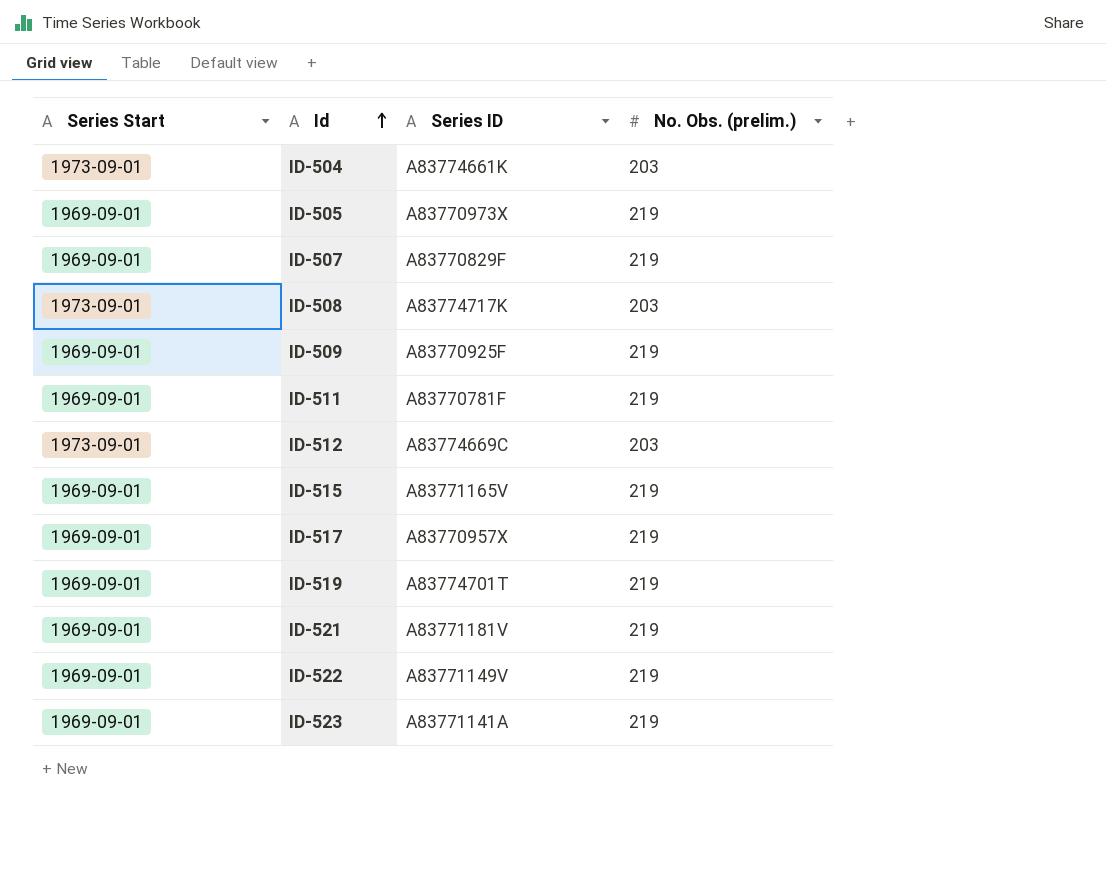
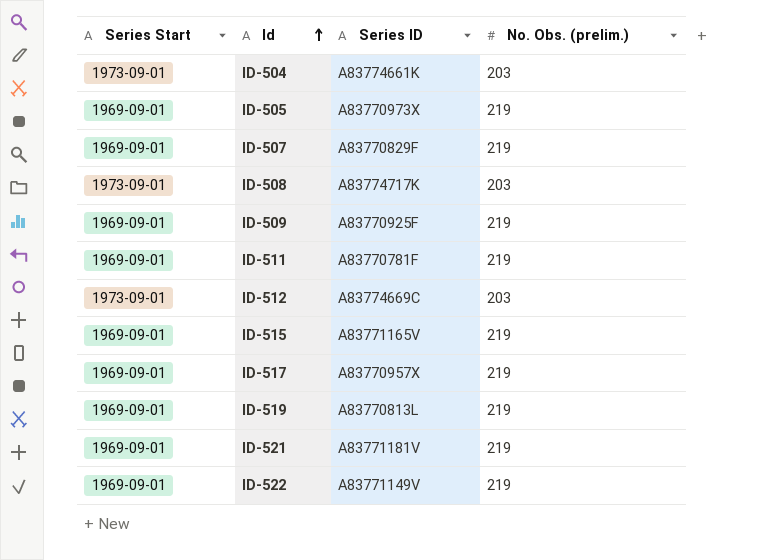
row ID-523: 1969-09-01 | A83771141A | 219 -> none
ID-519 | Series ID: A83774701T -> A83770813L

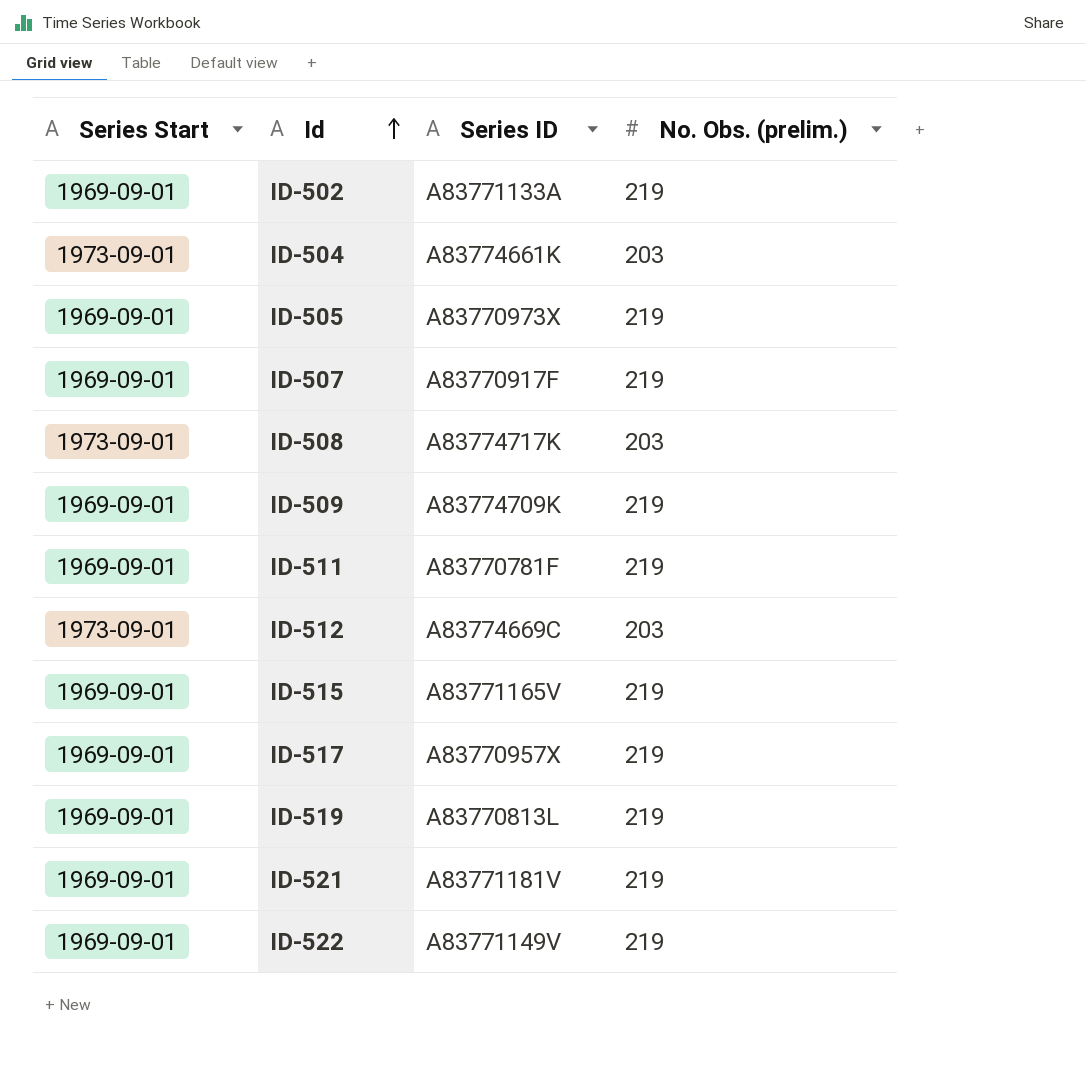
row ID-502: none -> 1969-09-01 | A83771133A | 219
ID-507 | Series ID: A83770829F -> A83770917F
ID-509 | Series ID: A83770925F -> A83774709K

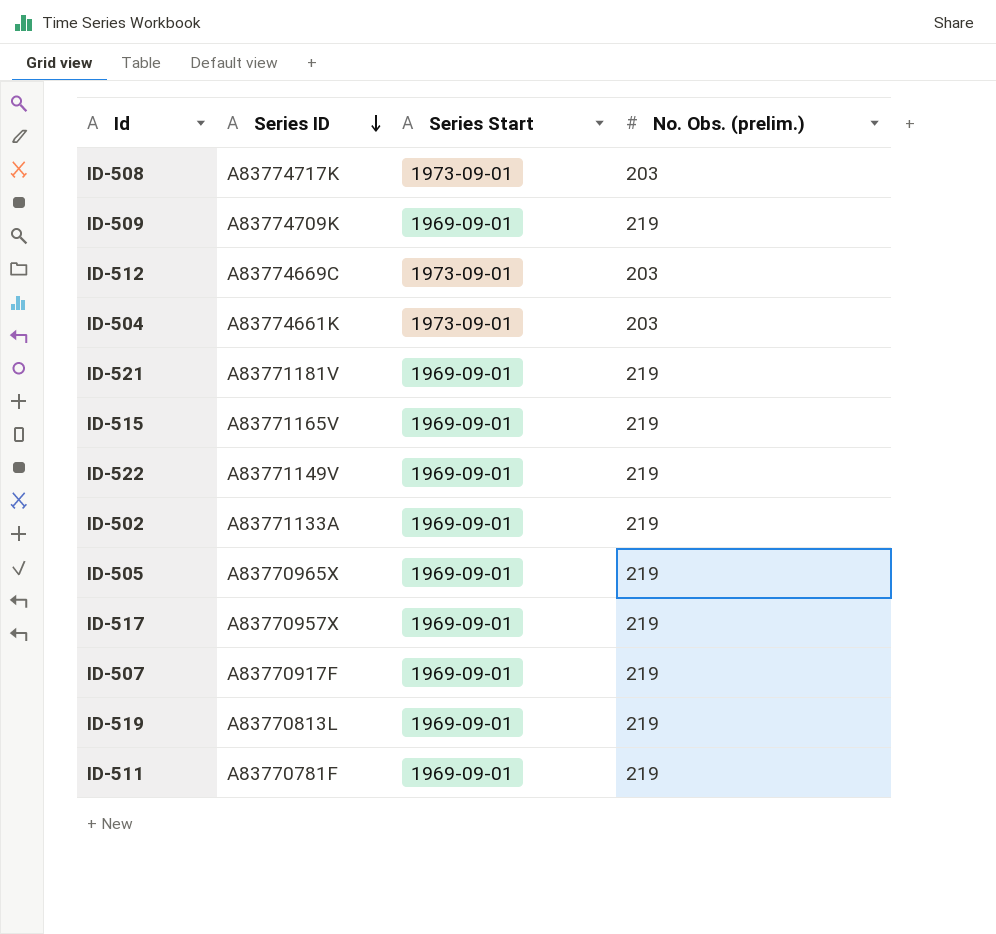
row order: Id ascending -> Series ID descending
column Series Start | position: 1 -> 3
ID-505 | Series ID: A83770973X -> A83770965X

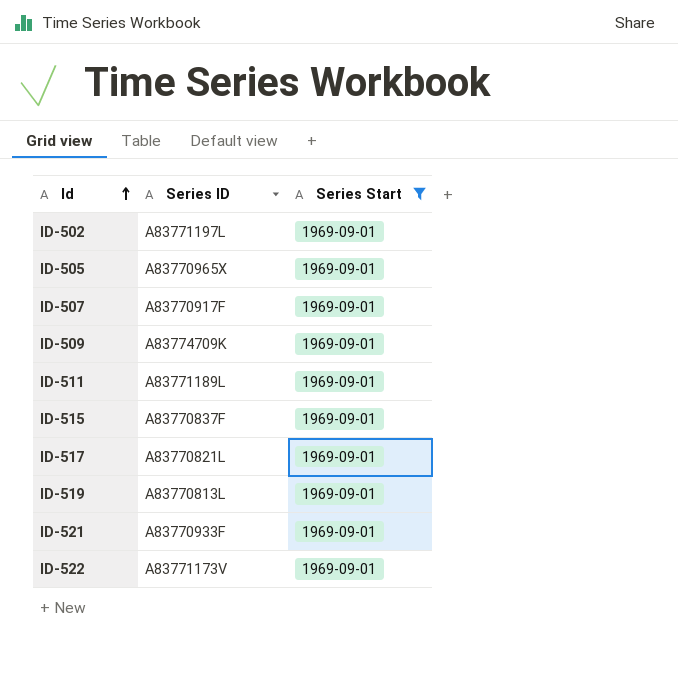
filter: none -> Series Start = 1969-09-01
row order: Series ID descending -> Id ascending
column No. Obs. (prelim.) | position: 4 -> none
ID-502 | Series ID: A83771133A -> A83771197L
ID-511 | Series ID: A83770781F -> A83771189L
ID-515 | Series ID: A83771165V -> A83770837F
ID-517 | Series ID: A83770957X -> A83770821L
ID-521 | Series ID: A83771181V -> A83770933F
ID-522 | Series ID: A83771149V -> A83771173V

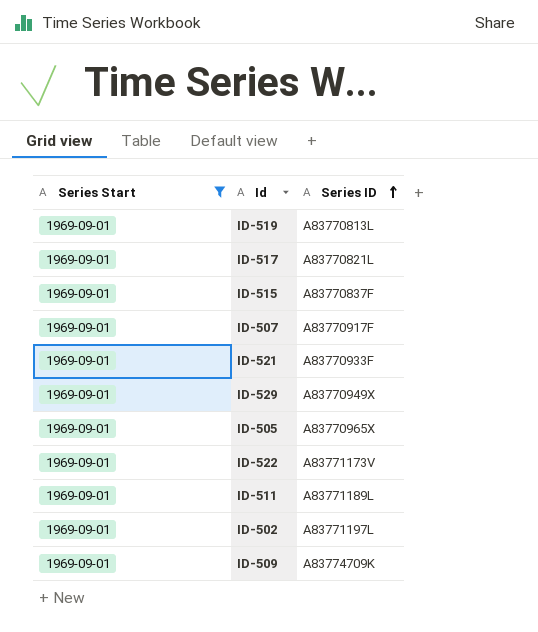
row order: Id ascending -> Series ID ascending
column Series Start | position: 3 -> 1
row ID-529: none -> 1969-09-01 | A83770949X

